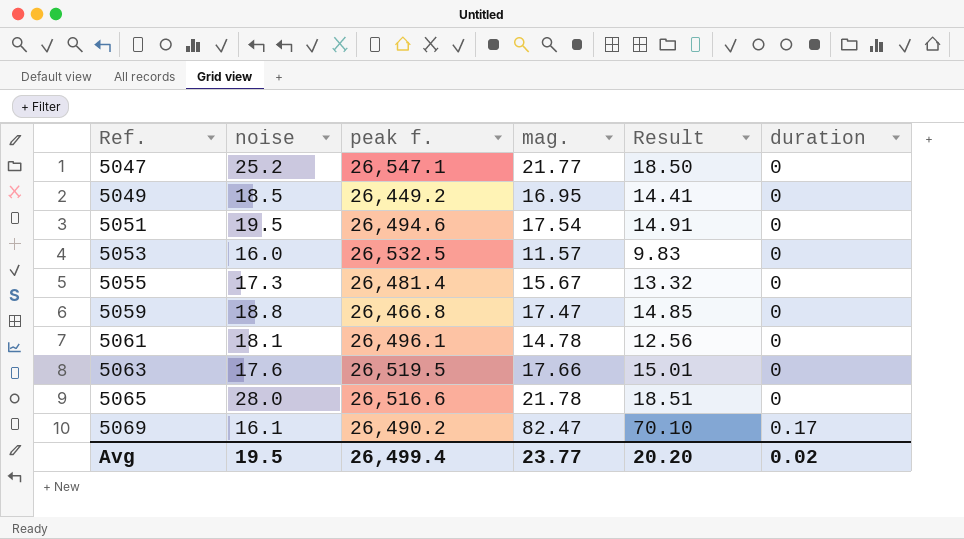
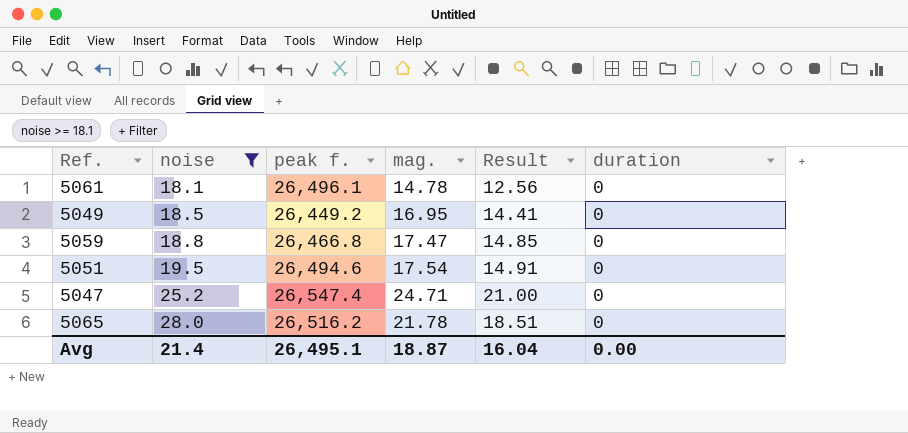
filter: none -> noise >= 18.1
row order: Ref. ascending -> noise ascending
5047 | peak f.: 26,547.1 -> 26,547.4
5047 | mag.: 21.77 -> 24.71
5047 | Result: 18.50 -> 21.00
5065 | peak f.: 26,516.6 -> 26,516.2
Avg | noise: 19.5 -> 21.4
Avg | peak f.: 26,499.4 -> 26,495.1
Avg | mag.: 23.77 -> 18.87
Avg | Result: 20.20 -> 16.04
Avg | duration: 0.02 -> 0.00

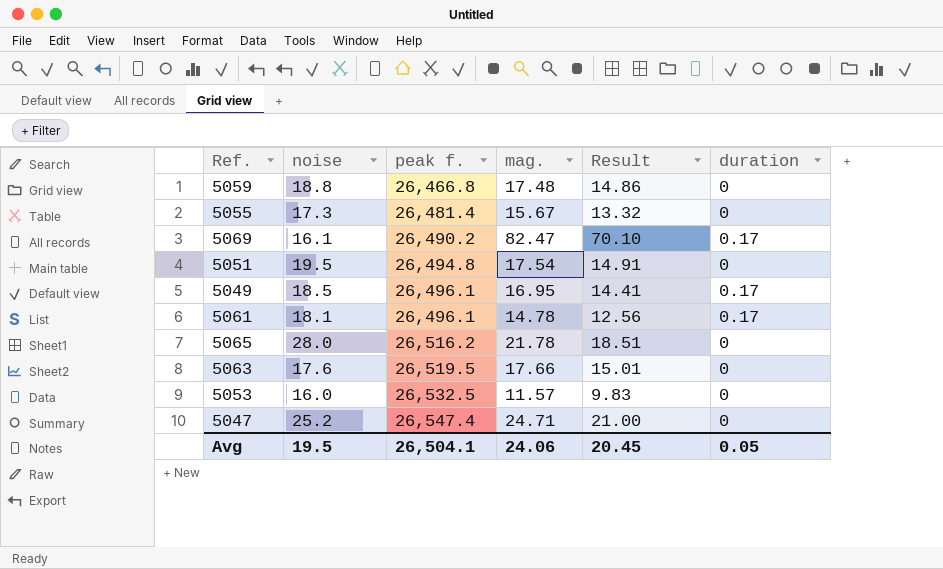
filter: noise >= 18.1 -> none
row order: noise ascending -> peak f. ascending
5059 | mag.: 17.47 -> 17.48
5059 | Result: 14.85 -> 14.86
5051 | peak f.: 26,494.6 -> 26,494.8
5049 | peak f.: 26,449.2 -> 26,496.1
5049 | duration: 0 -> 0.17
5061 | duration: 0 -> 0.17
Avg | noise: 21.4 -> 19.5
Avg | peak f.: 26,495.1 -> 26,504.1
Avg | mag.: 18.87 -> 24.06
Avg | Result: 16.04 -> 20.45
Avg | duration: 0.00 -> 0.05

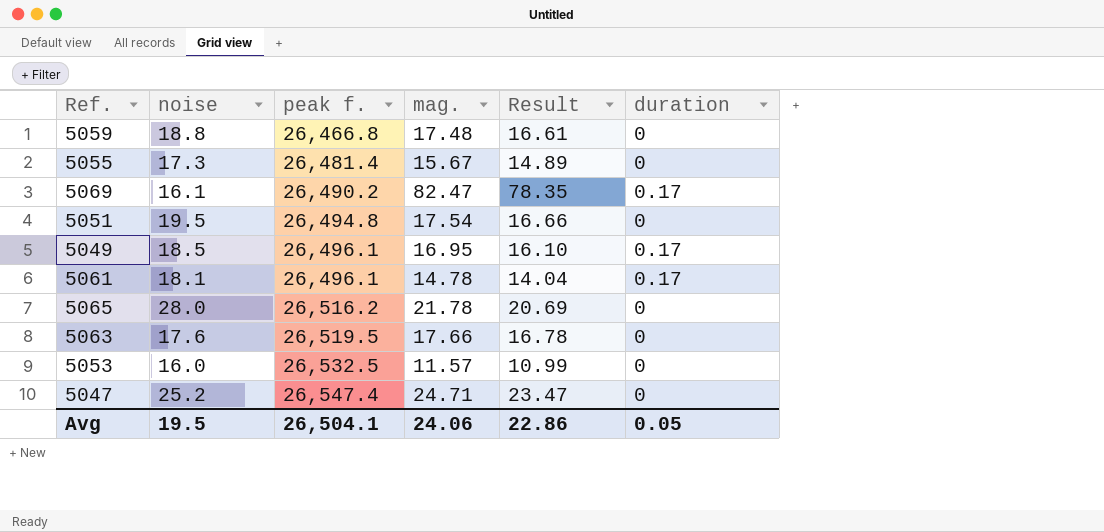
column Result | formula: [mag.] * 0.85 -> [mag.] * 0.95
Avg | Result: 20.45 -> 22.86

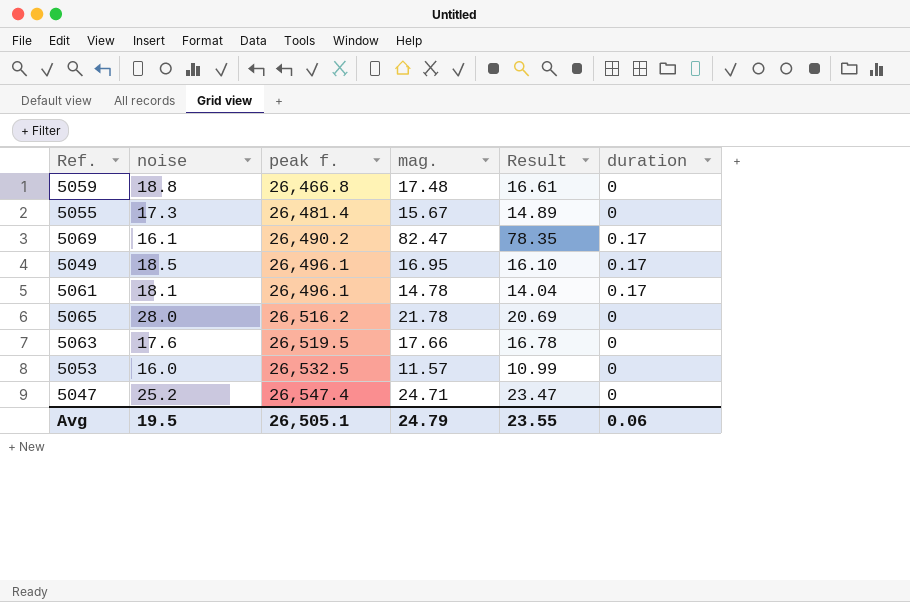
row 5051: 19.5 | 26,494.8 | 17.54 | 16.66 | 0 -> none
Avg | peak f.: 26,504.1 -> 26,505.1
Avg | mag.: 24.06 -> 24.79
Avg | Result: 22.86 -> 23.55
Avg | duration: 0.05 -> 0.06

